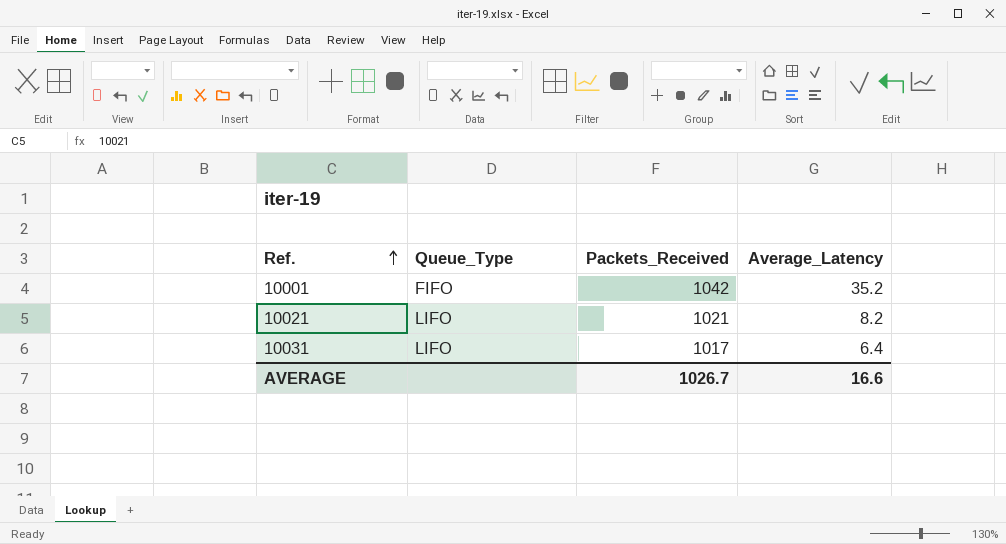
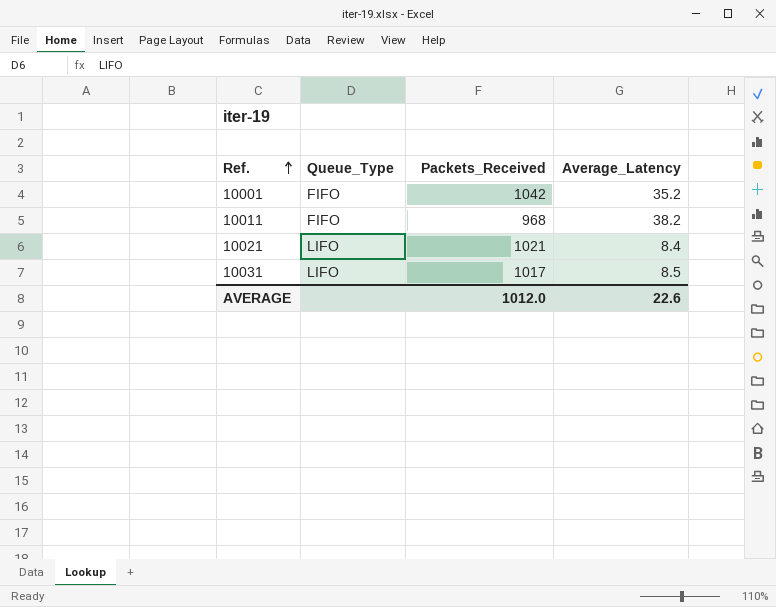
row 10011: none -> FIFO | 968 | 38.2
10021 | Average_Latency: 8.2 -> 8.4
10031 | Average_Latency: 6.4 -> 8.5
AVERAGE | Packets_Received: 1026.7 -> 1012.0
AVERAGE | Average_Latency: 16.6 -> 22.6

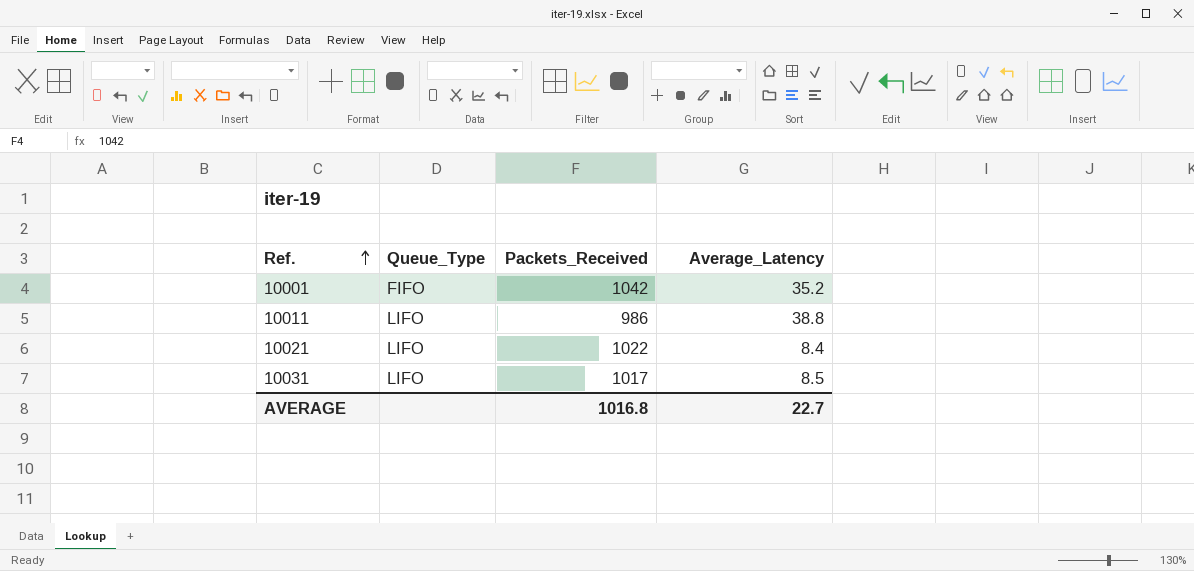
10011 | Queue_Type: FIFO -> LIFO
10011 | Packets_Received: 968 -> 986
10011 | Average_Latency: 38.2 -> 38.8
10021 | Packets_Received: 1021 -> 1022
AVERAGE | Packets_Received: 1012.0 -> 1016.8
AVERAGE | Average_Latency: 22.6 -> 22.7

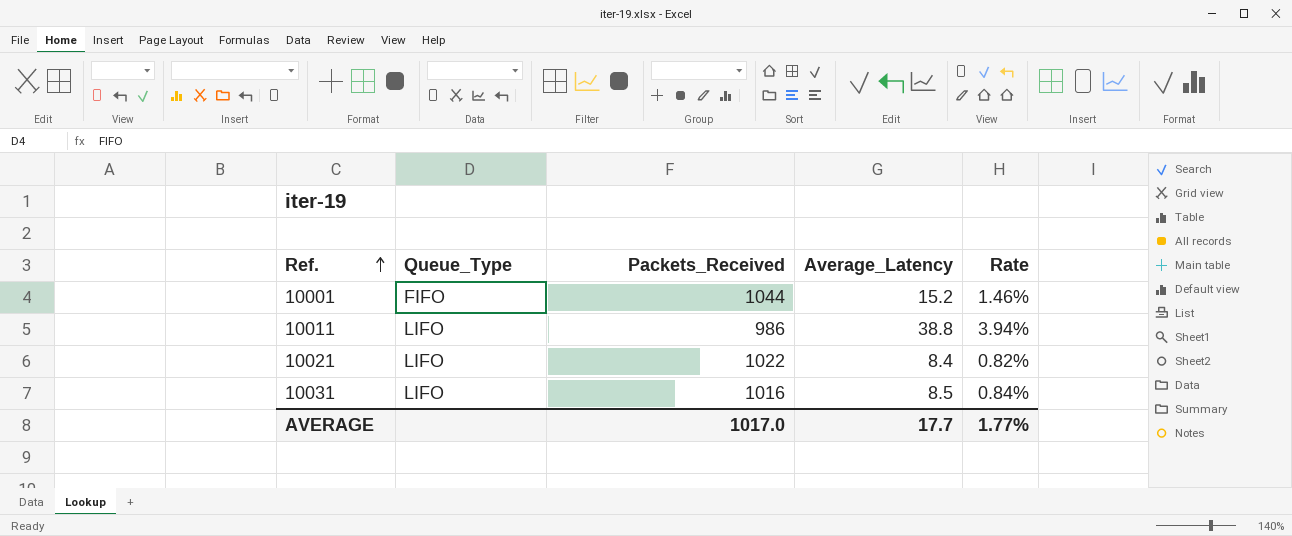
column Rate | formula: none -> [Average_Latency] / [Packets_Received]
10001 | Packets_Received: 1042 -> 1044
10001 | Average_Latency: 35.2 -> 15.2
10031 | Packets_Received: 1017 -> 1016
AVERAGE | Packets_Received: 1016.8 -> 1017.0
AVERAGE | Average_Latency: 22.7 -> 17.7

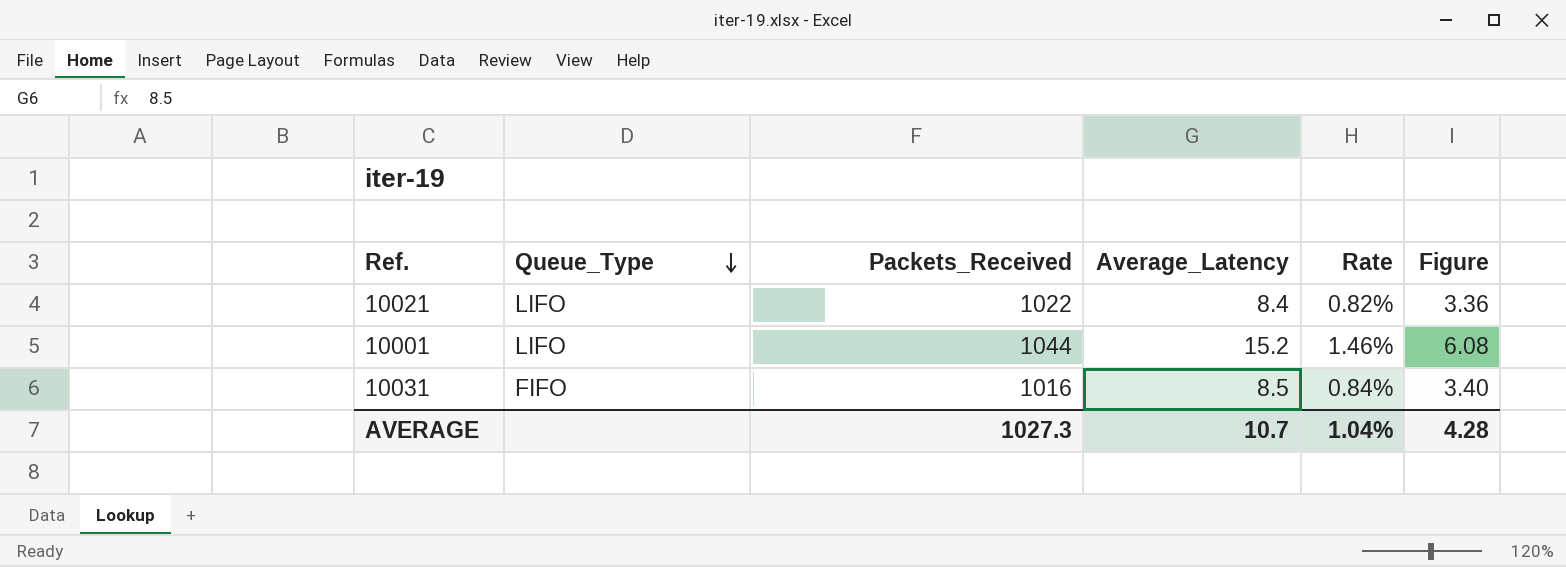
row order: Ref. ascending -> Queue_Type descending
column Figure | formula: none -> [Average_Latency] * 0.4
row 10011: LIFO | 986 | 38.8 | 3.94% -> none
10001 | Queue_Type: FIFO -> LIFO
10031 | Queue_Type: LIFO -> FIFO
AVERAGE | Packets_Received: 1017.0 -> 1027.3
AVERAGE | Average_Latency: 17.7 -> 10.7
AVERAGE | Rate: 1.77% -> 1.04%

